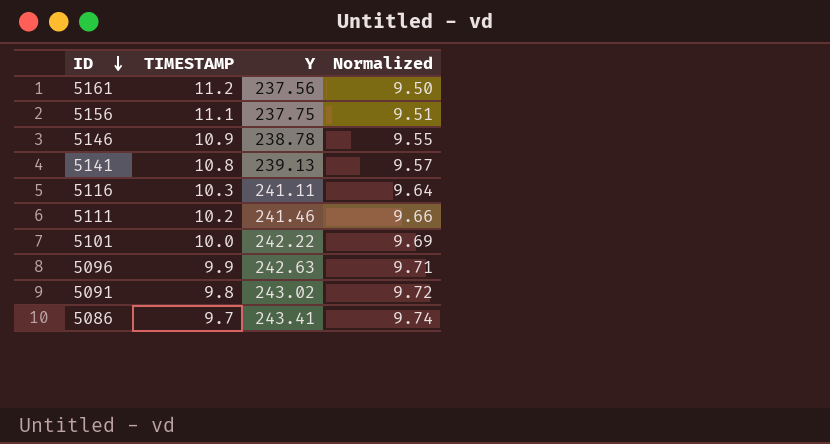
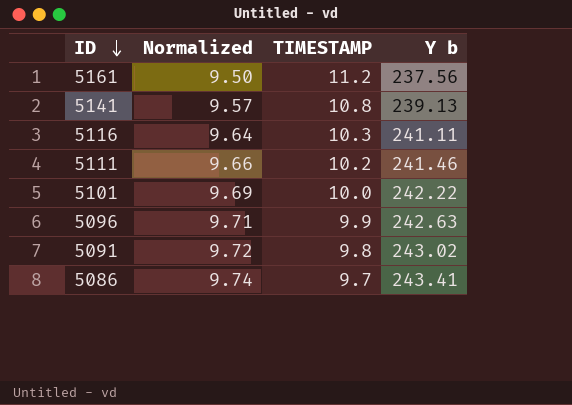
column Normalized | position: 4 -> 2
column name: Y -> Y b
row 5156: 11.1 | 237.75 | 9.51 -> none
row 5146: 10.9 | 238.78 | 9.55 -> none

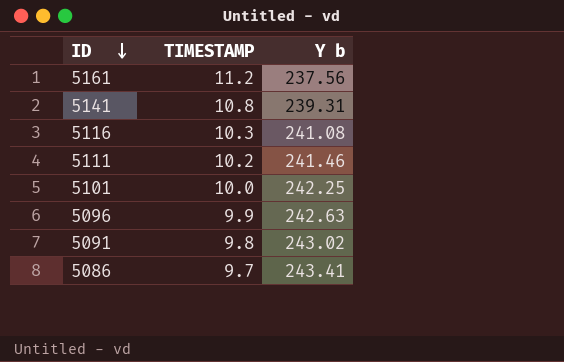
column Normalized | formula: [Y b] * 0.04 -> none
5141 | Y b: 239.13 -> 239.31
5116 | Y b: 241.11 -> 241.08
5101 | Y b: 242.22 -> 242.25

